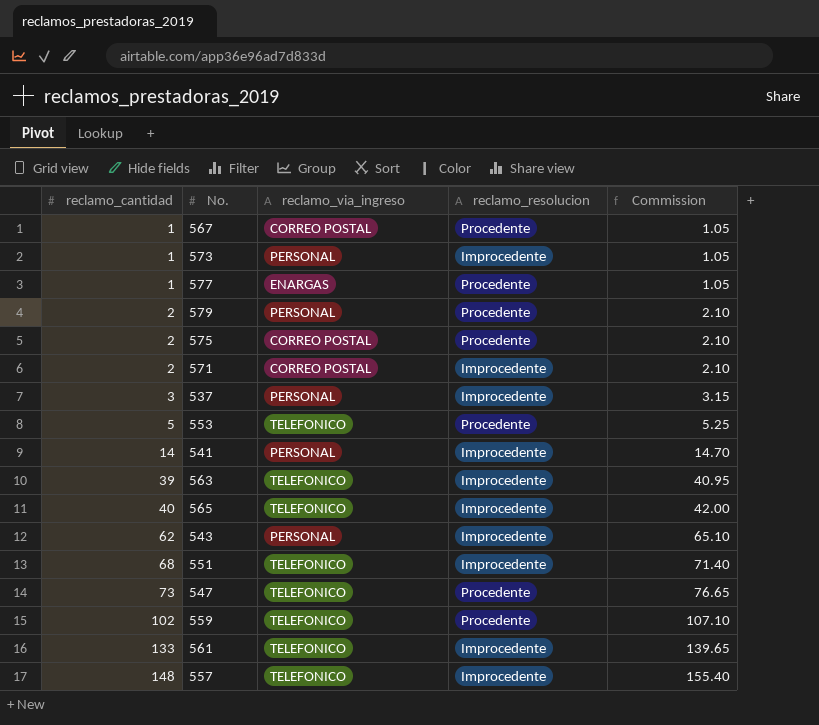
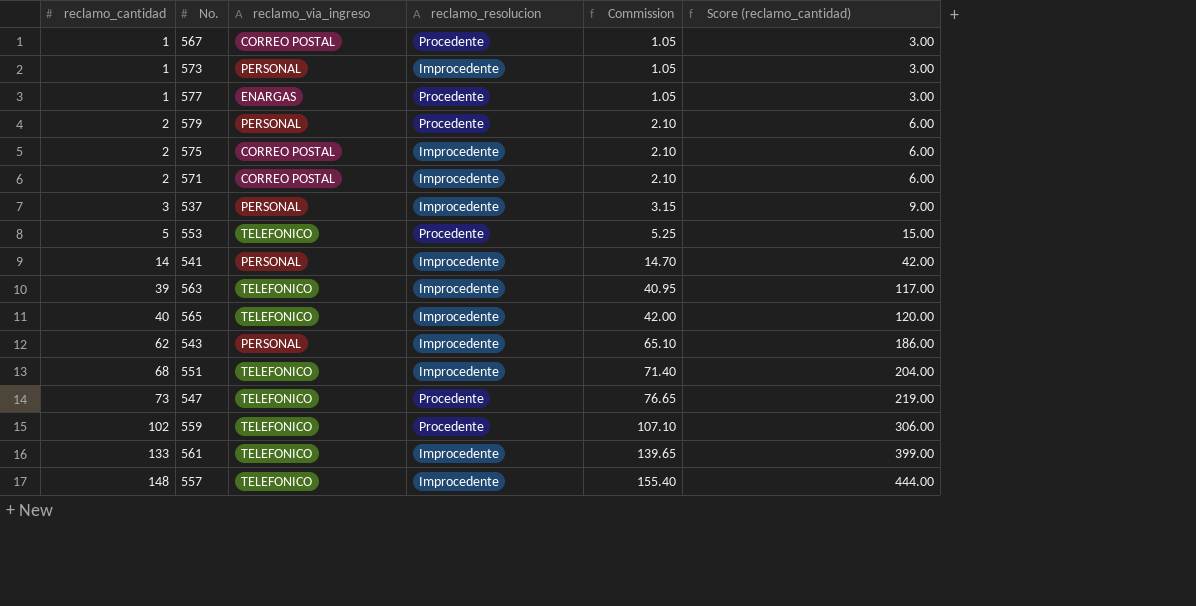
column Score (reclamo_cantidad) | formula: none -> [reclamo_cantidad] * 3
575 | reclamo_resolucion: Procedente -> Improcedente

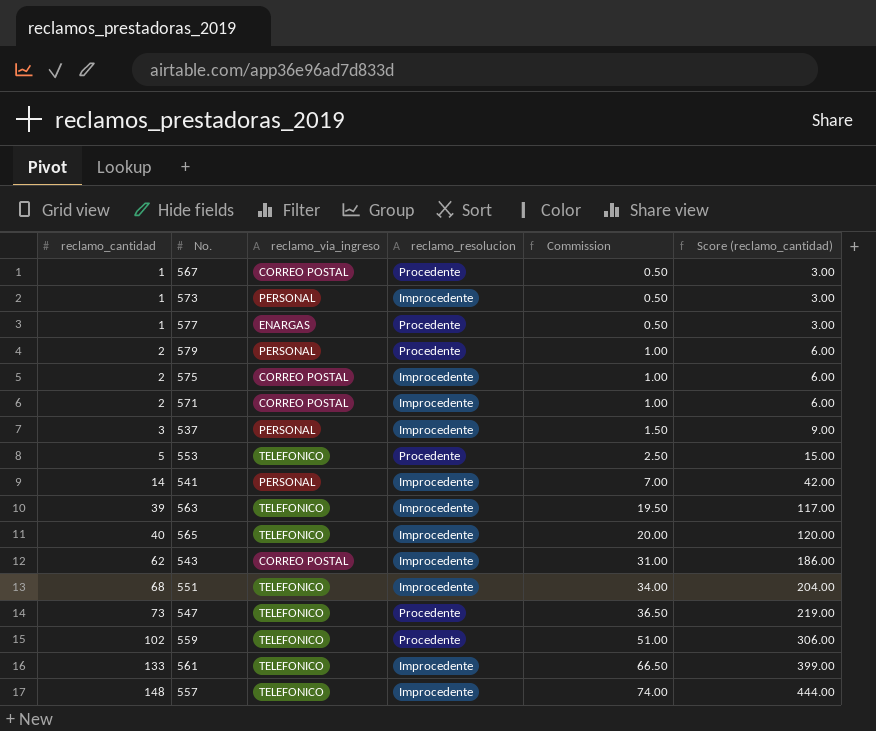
column Commission | formula: [reclamo_cantidad] * 1.05 -> [reclamo_cantidad] * 0.5
543 | reclamo_via_ingreso: PERSONAL -> CORREO POSTAL

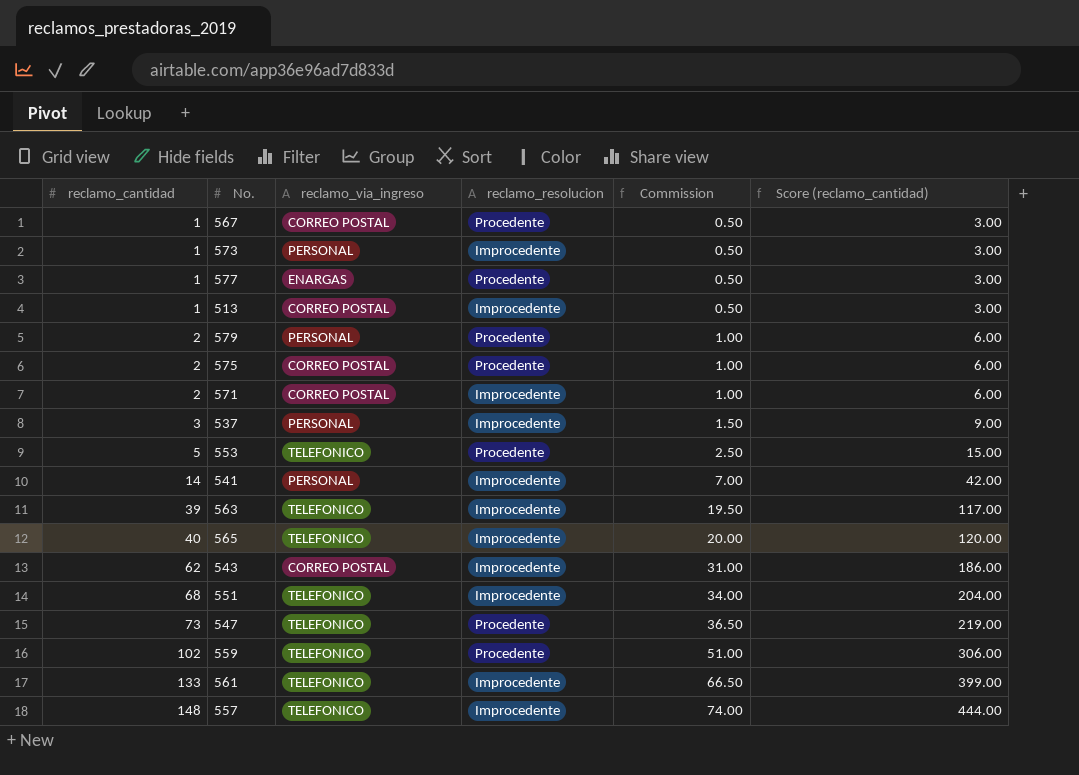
row 513: none -> 1 | CORREO POSTAL | Improcedente | 0.50 | 3.00
575 | reclamo_resolucion: Improcedente -> Procedente

